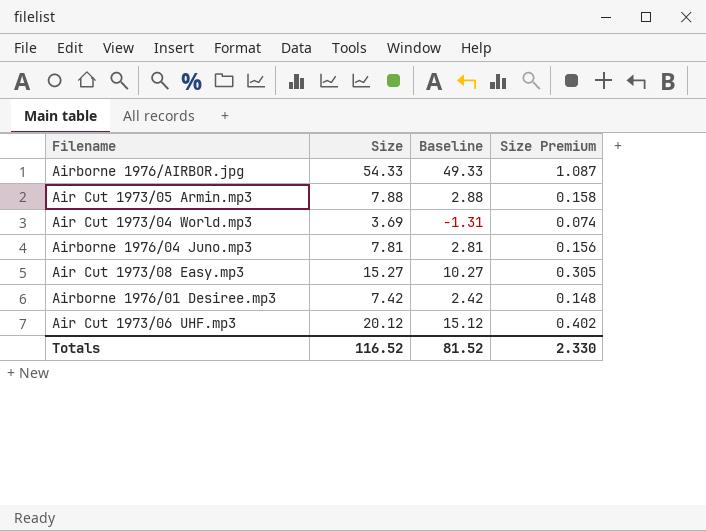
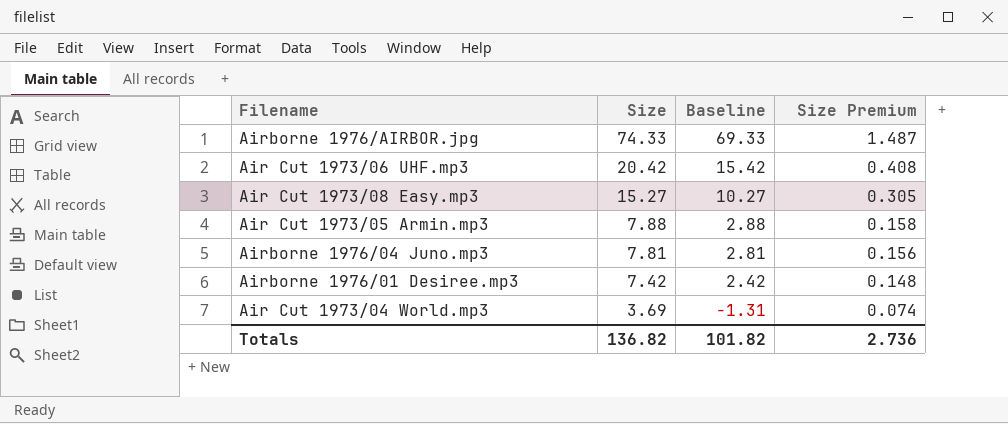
row order: none -> Size descending
Airborne 1976/AIRBOR.jpg | Size: 54.33 -> 74.33
Airborne 1976/AIRBOR.jpg | Baseline: 49.33 -> 69.33
Airborne 1976/AIRBOR.jpg | Size Premium: 1.087 -> 1.487
Air Cut 1973/06 UHF.mp3 | Size: 20.12 -> 20.42
Air Cut 1973/06 UHF.mp3 | Baseline: 15.12 -> 15.42
Air Cut 1973/06 UHF.mp3 | Size Premium: 0.402 -> 0.408
Totals | Size: 116.52 -> 136.82
Totals | Baseline: 81.52 -> 101.82
Totals | Size Premium: 2.330 -> 2.736

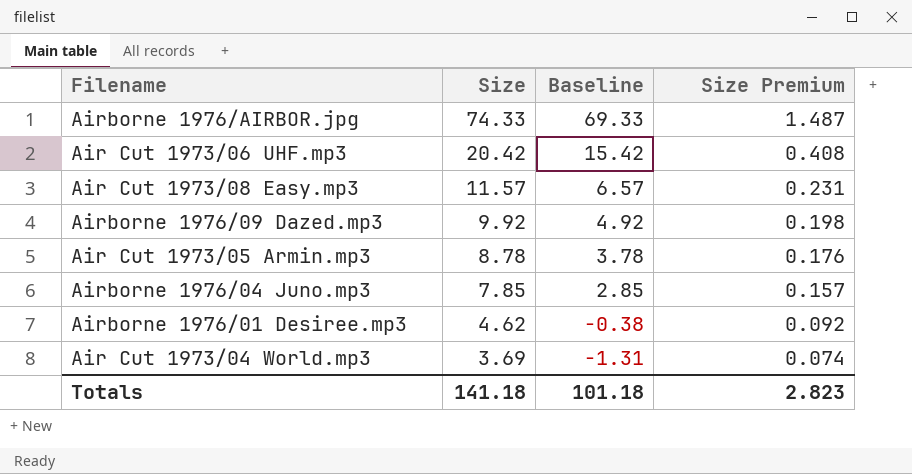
Air Cut 1973/08 Easy.mp3 | Size: 15.27 -> 11.57
Air Cut 1973/08 Easy.mp3 | Baseline: 10.27 -> 6.57
Air Cut 1973/08 Easy.mp3 | Size Premium: 0.305 -> 0.231
row Airborne 1976/09 Dazed.mp3: none -> 9.92 | 4.92 | 0.198
Air Cut 1973/05 Armin.mp3 | Size: 7.88 -> 8.78
Air Cut 1973/05 Armin.mp3 | Baseline: 2.88 -> 3.78
Air Cut 1973/05 Armin.mp3 | Size Premium: 0.158 -> 0.176
Airborne 1976/04 Juno.mp3 | Size: 7.81 -> 7.85
Airborne 1976/04 Juno.mp3 | Baseline: 2.81 -> 2.85
Airborne 1976/04 Juno.mp3 | Size Premium: 0.156 -> 0.157
Airborne 1976/01 Desiree.mp3 | Size: 7.42 -> 4.62
Airborne 1976/01 Desiree.mp3 | Baseline: 2.42 -> -0.38
Airborne 1976/01 Desiree.mp3 | Size Premium: 0.148 -> 0.092
Totals | Size: 136.82 -> 141.18
Totals | Baseline: 101.82 -> 101.18
Totals | Size Premium: 2.736 -> 2.823

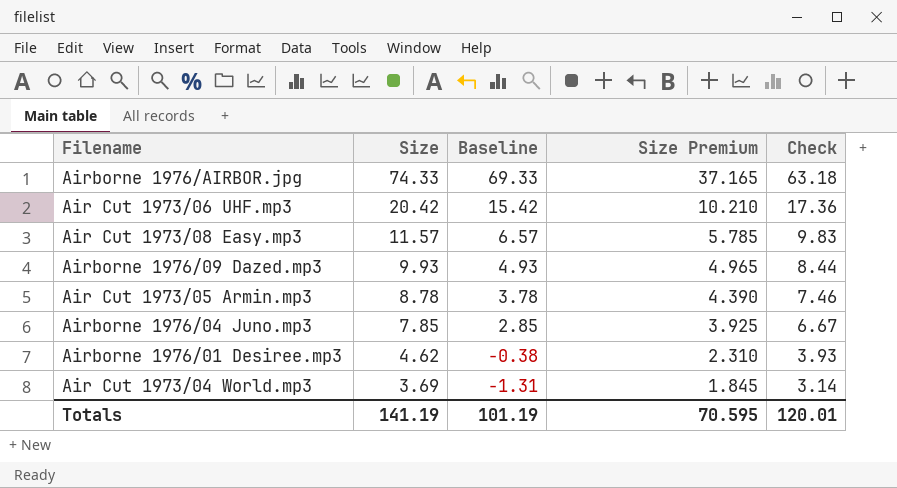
column Size Premium | formula: [Size] * 0.02 -> [Size] * 0.5
column Check | formula: none -> [Size] * 0.85
Airborne 1976/09 Dazed.mp3 | Size: 9.92 -> 9.93
Airborne 1976/09 Dazed.mp3 | Baseline: 4.92 -> 4.93
Totals | Size: 141.18 -> 141.19
Totals | Baseline: 101.18 -> 101.19
Totals | Size Premium: 2.823 -> 70.595

